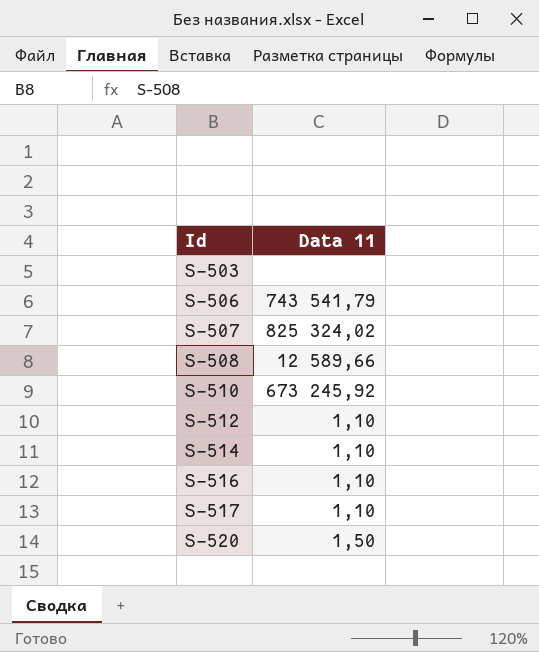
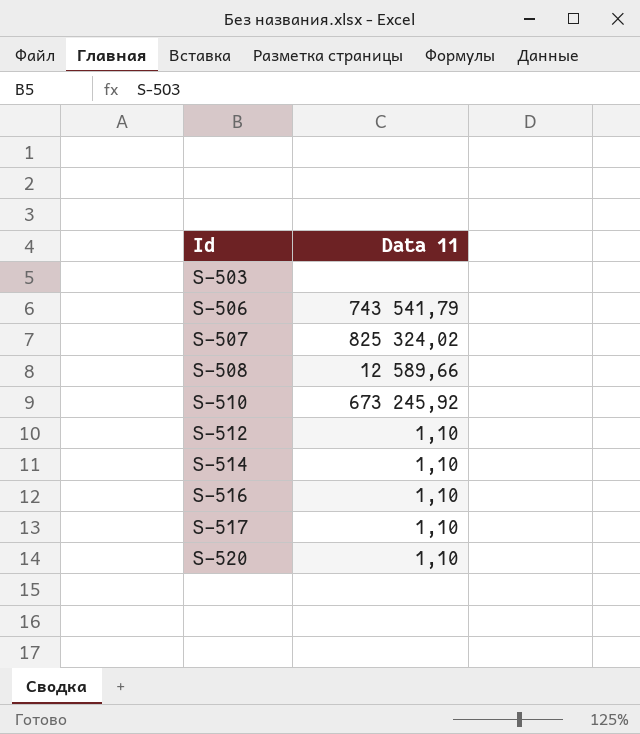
S-520 | Data 11: 1,50 -> 1,10

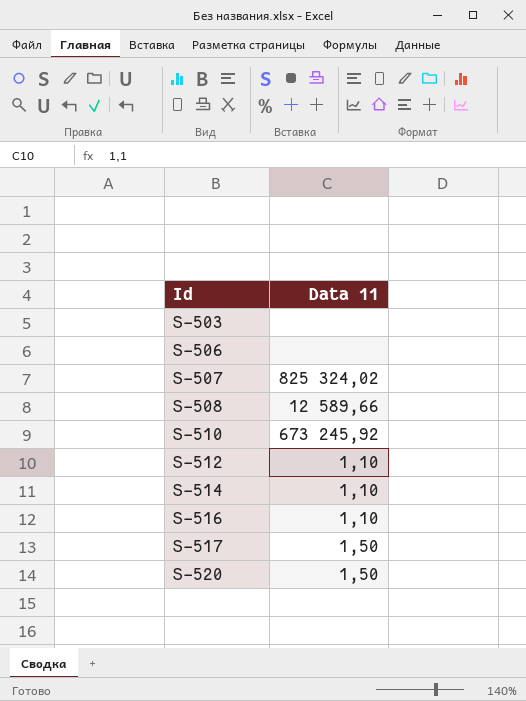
S-506 | Data 11: 743 541,79 -> none
S-517 | Data 11: 1,10 -> 1,50
S-520 | Data 11: 1,10 -> 1,50

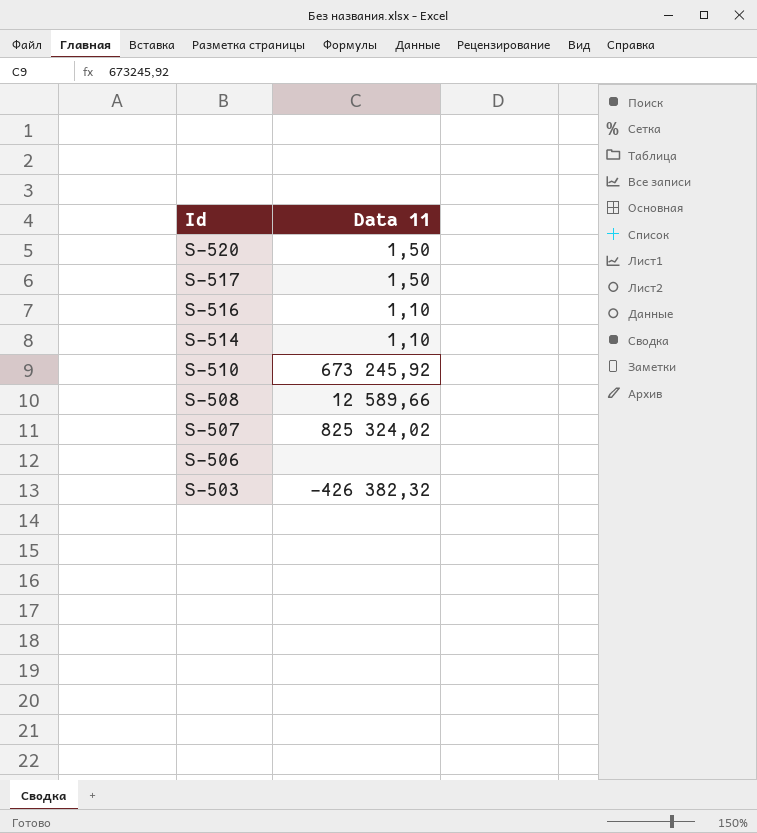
row order: Id ascending -> Id descending
row S-512: 1,10 -> none
S-503 | Data 11: none -> -426 382,32

